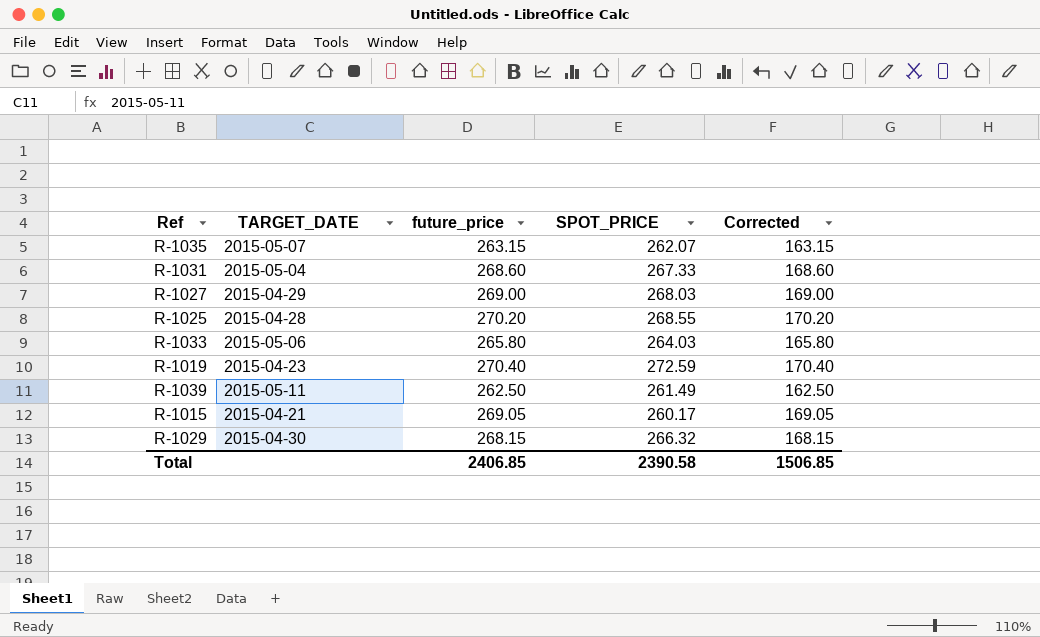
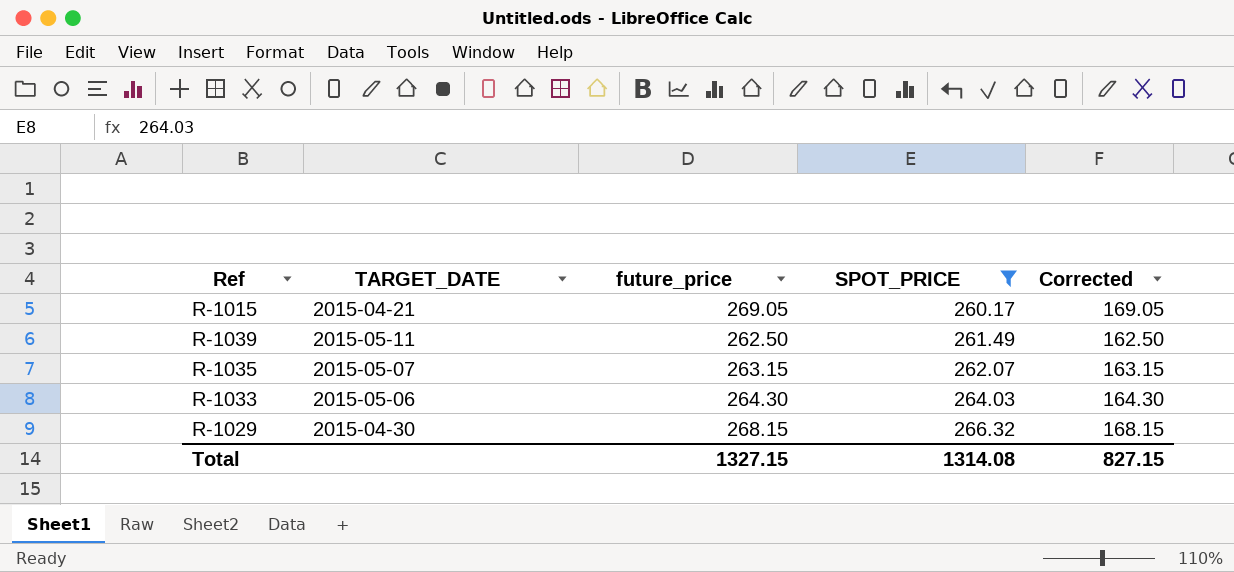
filter: none -> SPOT_PRICE <= 266.32
row order: none -> SPOT_PRICE ascending
R-1033 | future_price: 265.80 -> 264.30
R-1033 | Corrected: 165.80 -> 164.30
Total | future_price: 2406.85 -> 1327.15
Total | SPOT_PRICE: 2390.58 -> 1314.08
Total | Corrected: 1506.85 -> 827.15

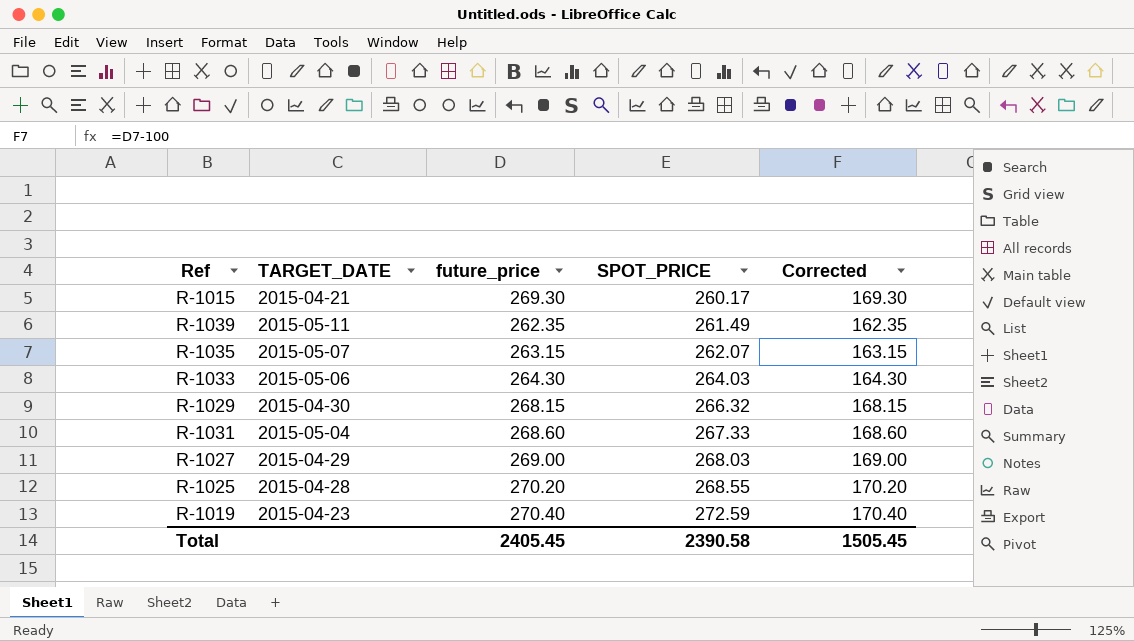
filter: SPOT_PRICE <= 266.32 -> none
R-1015 | future_price: 269.05 -> 269.30
R-1015 | Corrected: 169.05 -> 169.30
R-1039 | future_price: 262.50 -> 262.35
R-1039 | Corrected: 162.50 -> 162.35
Total | future_price: 1327.15 -> 2405.45
Total | SPOT_PRICE: 1314.08 -> 2390.58
Total | Corrected: 827.15 -> 1505.45

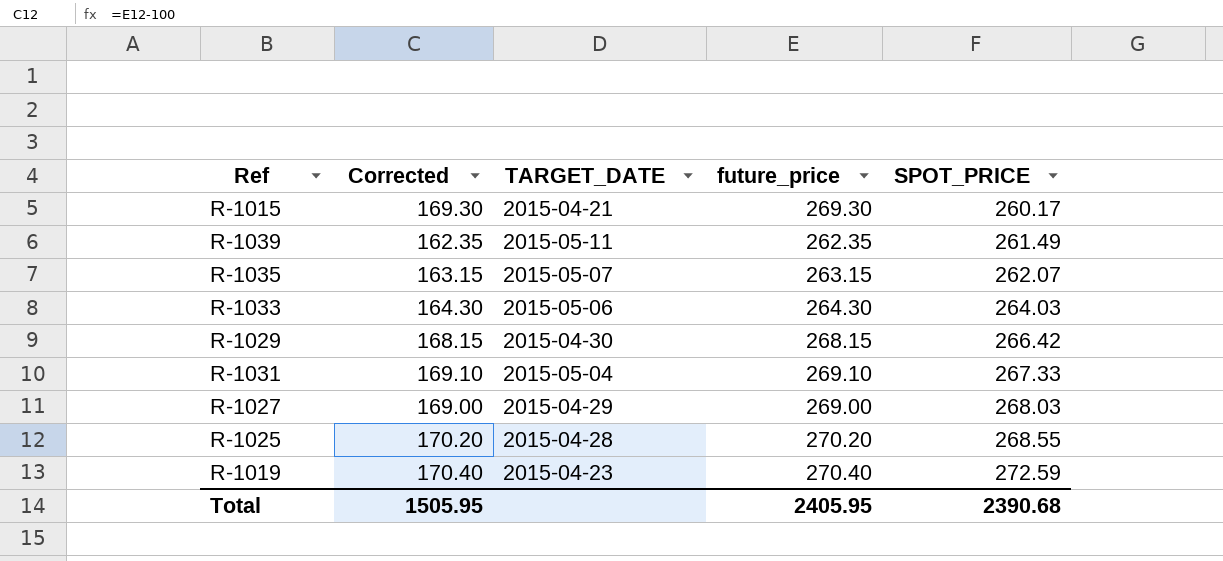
column Corrected | position: 5 -> 2
R-1029 | SPOT_PRICE: 266.32 -> 266.42
R-1031 | Corrected: 168.60 -> 169.10
R-1031 | future_price: 268.60 -> 269.10
Total | Corrected: 1505.45 -> 1505.95
Total | future_price: 2405.45 -> 2405.95
Total | SPOT_PRICE: 2390.58 -> 2390.68

